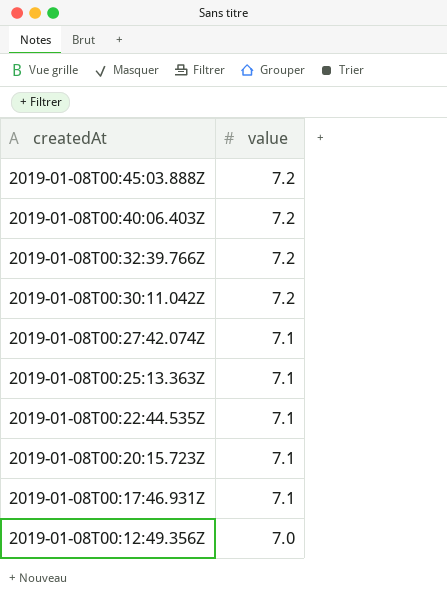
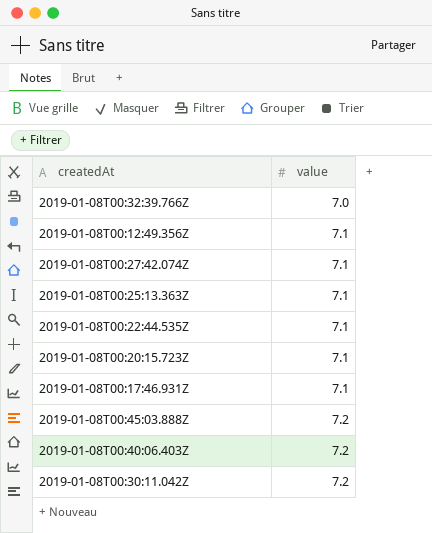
row order: createdAt descending -> value ascending
2019-01-08T00:32:39.766Z | value: 7.2 -> 7.0
2019-01-08T00:12:49.356Z | value: 7.0 -> 7.1

